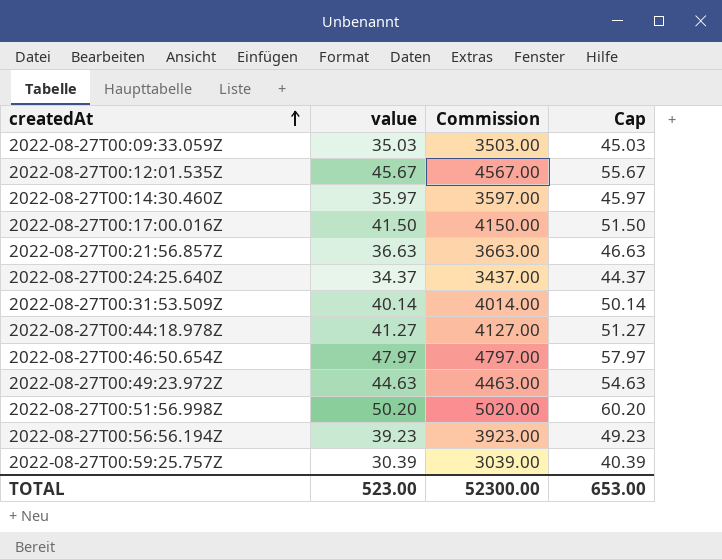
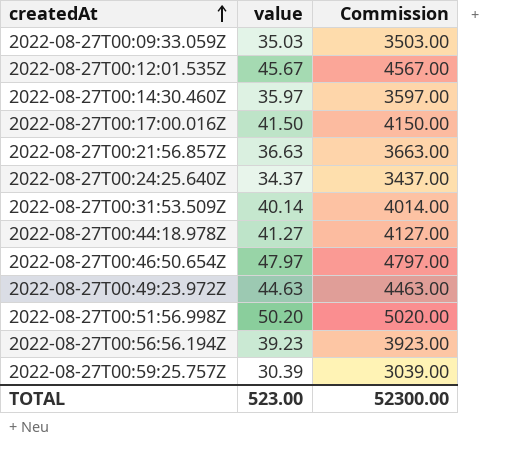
column Cap | formula: [value] + 10 -> none

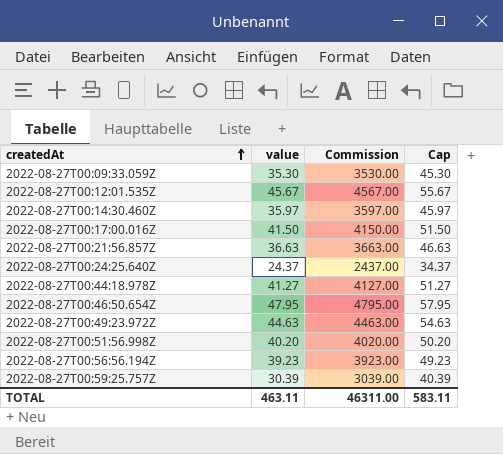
column Cap | formula: none -> [value] + 10
row 2022-08-27T00:31:53.509Z: 40.14 | 4014.00 -> none
2022-08-27T00:09:33.059Z | value: 35.03 -> 35.30
2022-08-27T00:09:33.059Z | Commission: 3503.00 -> 3530.00
2022-08-27T00:24:25.640Z | value: 34.37 -> 24.37
2022-08-27T00:24:25.640Z | Commission: 3437.00 -> 2437.00
2022-08-27T00:46:50.654Z | value: 47.97 -> 47.95
2022-08-27T00:46:50.654Z | Commission: 4797.00 -> 4795.00
2022-08-27T00:51:56.998Z | value: 50.20 -> 40.20
2022-08-27T00:51:56.998Z | Commission: 5020.00 -> 4020.00
TOTAL | value: 523.00 -> 463.11
TOTAL | Commission: 52300.00 -> 46311.00

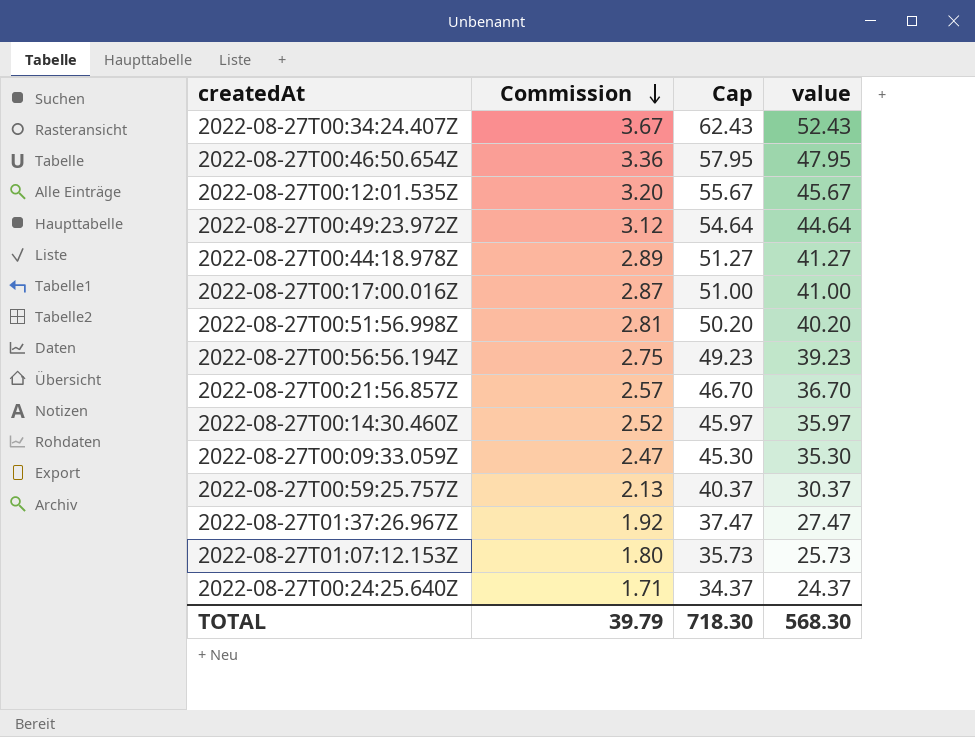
row order: createdAt ascending -> Commission descending
column Commission | formula: [value] * 100 -> [value] * 0.07
column value | position: 2 -> 4
row 2022-08-27T00:34:24.407Z: none -> 3.67 | 62.43 | 52.43
2022-08-27T00:49:23.972Z | Cap: 54.63 -> 54.64
2022-08-27T00:49:23.972Z | value: 44.63 -> 44.64
2022-08-27T00:17:00.016Z | Cap: 51.50 -> 51.00
2022-08-27T00:17:00.016Z | value: 41.50 -> 41.00
2022-08-27T00:21:56.857Z | Cap: 46.63 -> 46.70
2022-08-27T00:21:56.857Z | value: 36.63 -> 36.70
2022-08-27T00:59:25.757Z | Cap: 40.39 -> 40.37
2022-08-27T00:59:25.757Z | value: 30.39 -> 30.37
row 2022-08-27T01:37:26.967Z: none -> 1.92 | 37.47 | 27.47
row 2022-08-27T01:07:12.153Z: none -> 1.80 | 35.73 | 25.73
TOTAL | Commission: 46311.00 -> 39.79
TOTAL | Cap: 583.11 -> 718.30
TOTAL | value: 463.11 -> 568.30

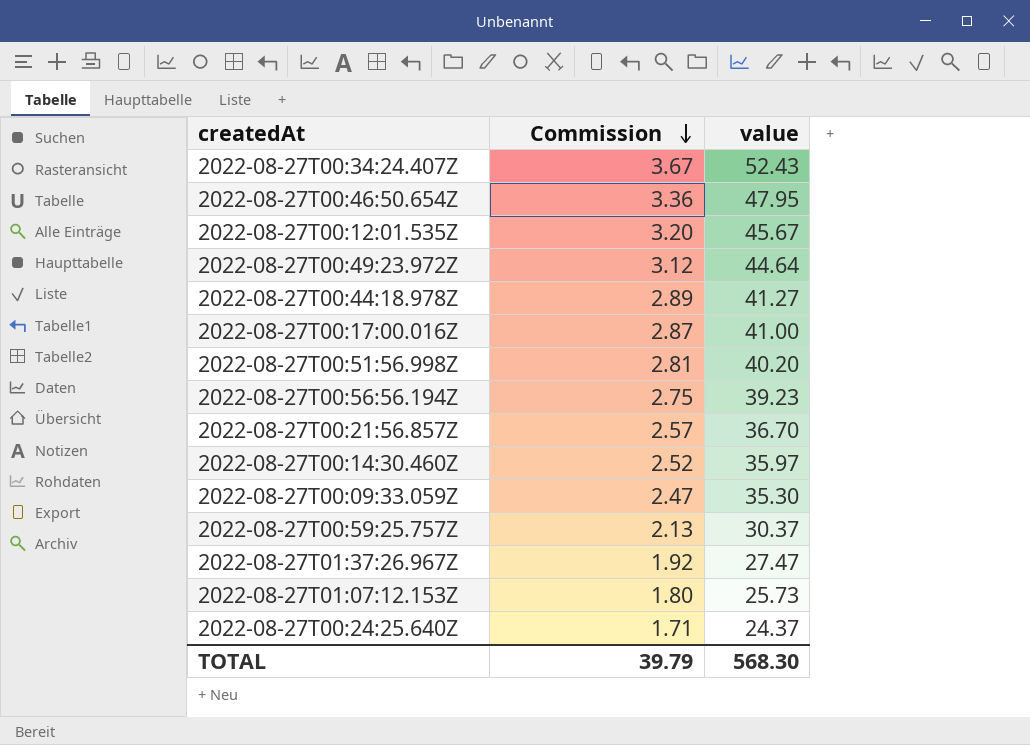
column Cap | formula: [value] + 10 -> none

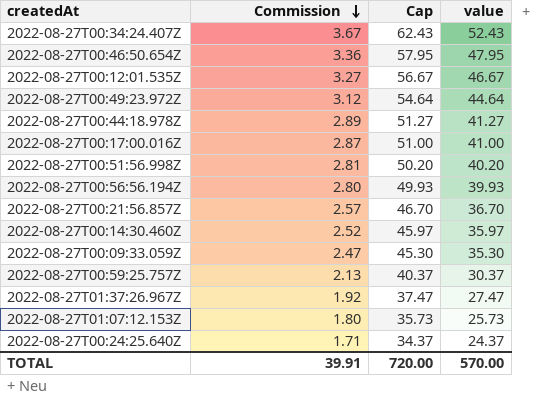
column Cap | formula: none -> [value] + 10
2022-08-27T00:12:01.535Z | Commission: 3.20 -> 3.27
2022-08-27T00:12:01.535Z | value: 45.67 -> 46.67
2022-08-27T00:56:56.194Z | Commission: 2.75 -> 2.80
2022-08-27T00:56:56.194Z | value: 39.23 -> 39.93
TOTAL | Commission: 39.79 -> 39.91
TOTAL | value: 568.30 -> 570.00

